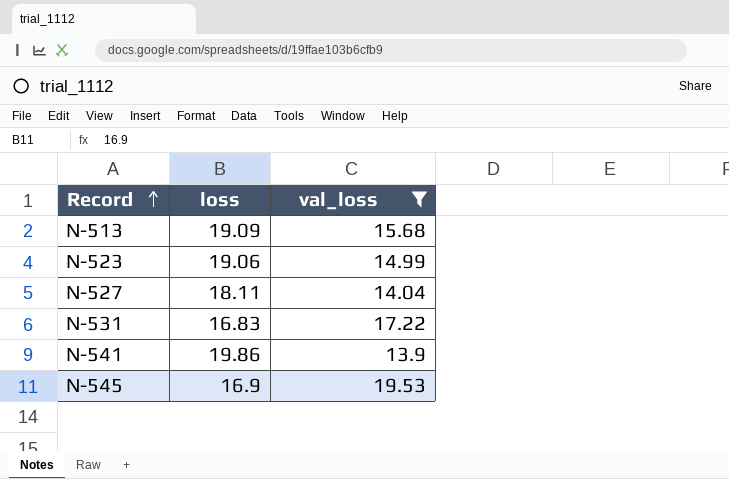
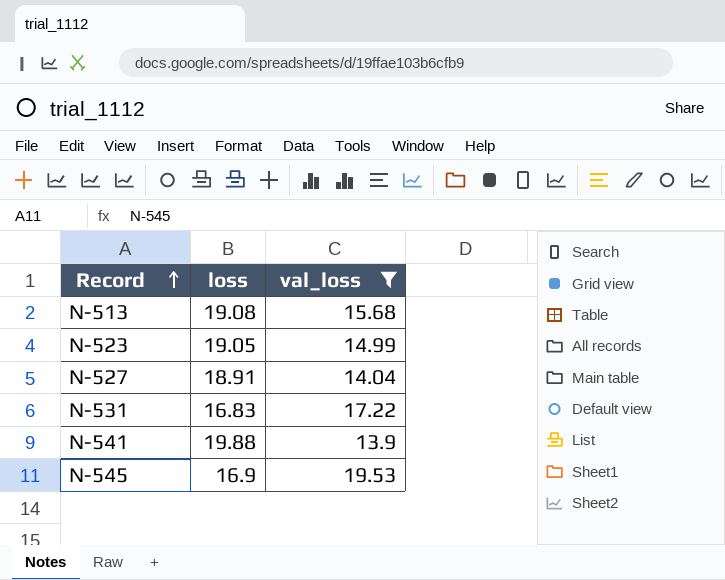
N-513 | loss: 19.09 -> 19.08
N-523 | loss: 19.06 -> 19.05
N-527 | loss: 18.11 -> 18.91
N-541 | loss: 19.86 -> 19.88

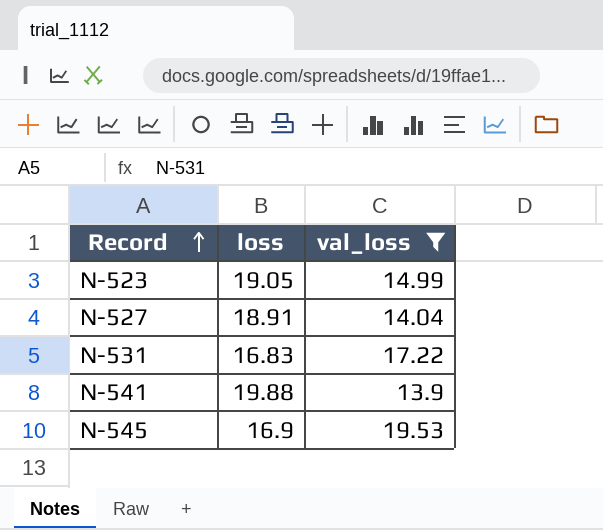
row N-513: 19.08 | 15.68 -> none

